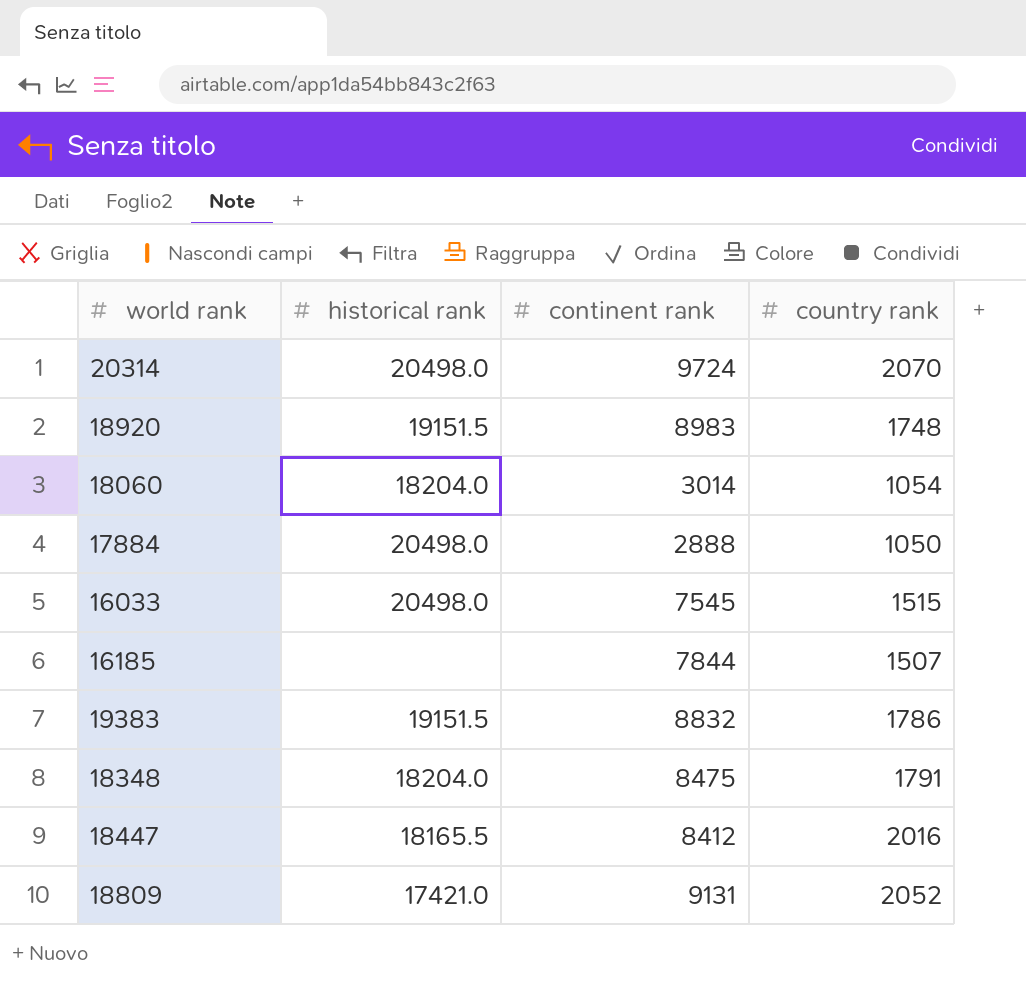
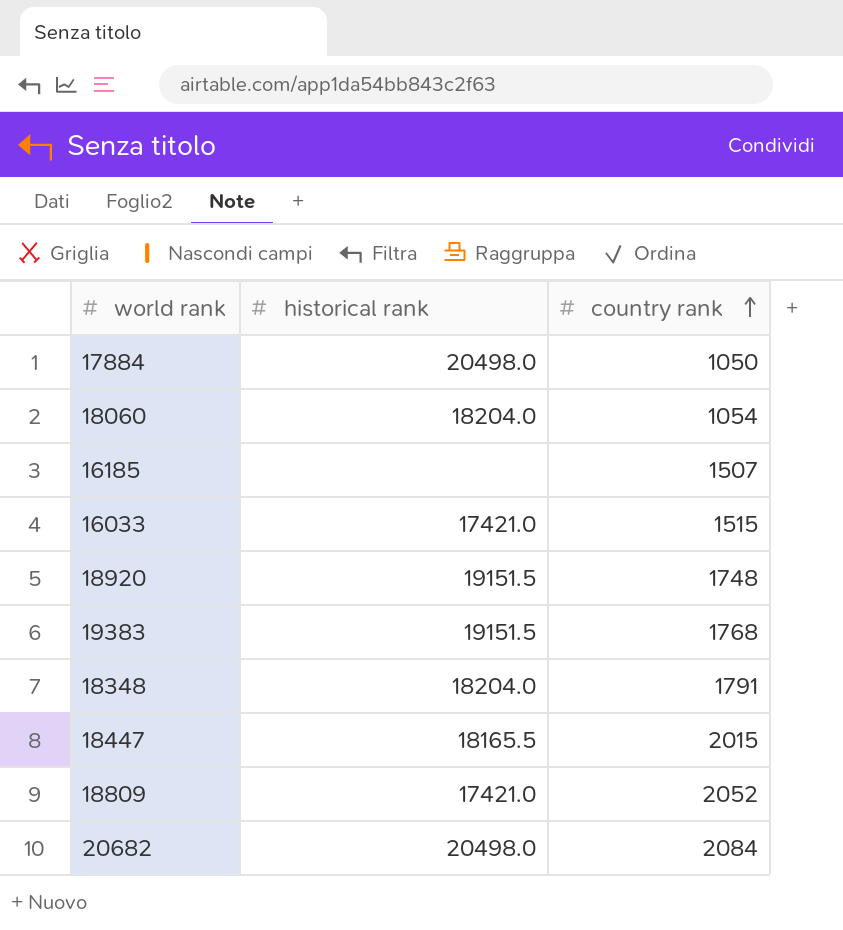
row order: none -> country rank ascending
column continent rank | position: 3 -> none
row 20314: 20498.0 | 9724 | 2070 -> none
16033 | historical rank: 20498.0 -> 17421.0
19383 | country rank: 1786 -> 1768
18447 | country rank: 2016 -> 2015
row 20682: none -> 20498.0 | 2084

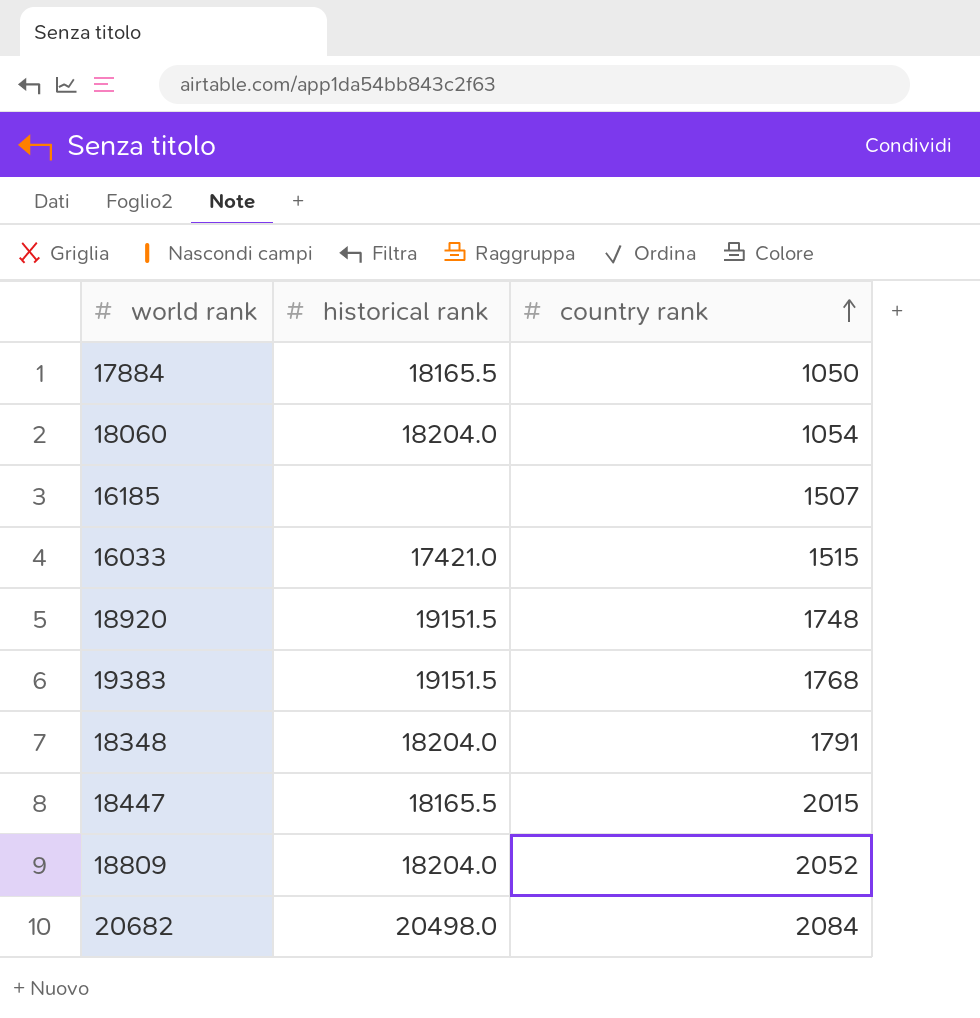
17884 | historical rank: 20498.0 -> 18165.5
18809 | historical rank: 17421.0 -> 18204.0

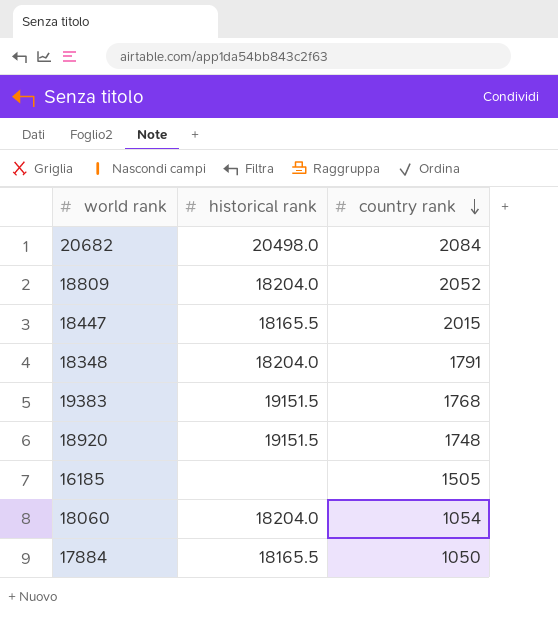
row order: country rank ascending -> country rank descending
row 16033: 17421.0 | 1515 -> none
16185 | country rank: 1507 -> 1505

